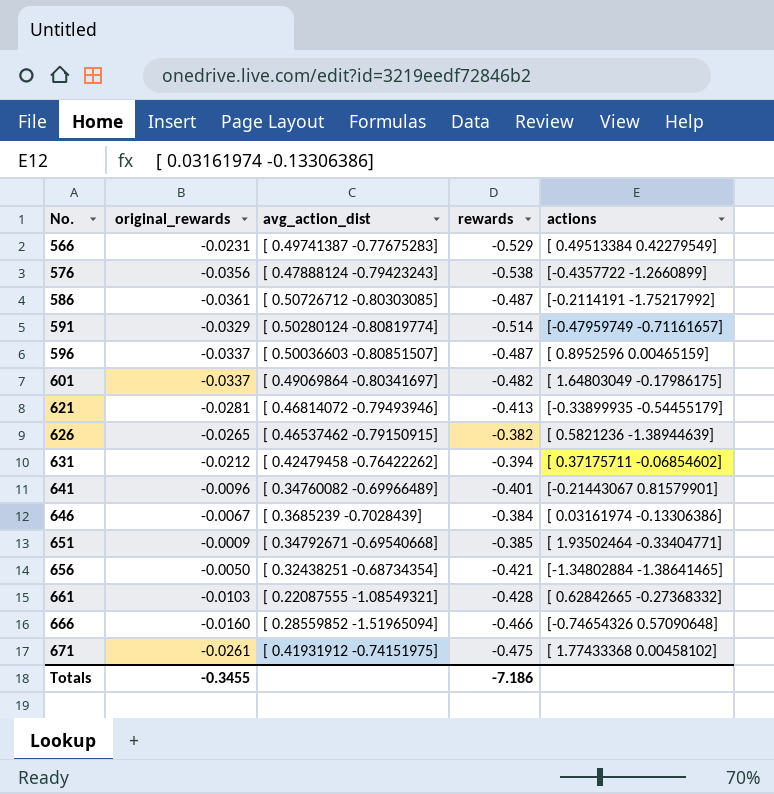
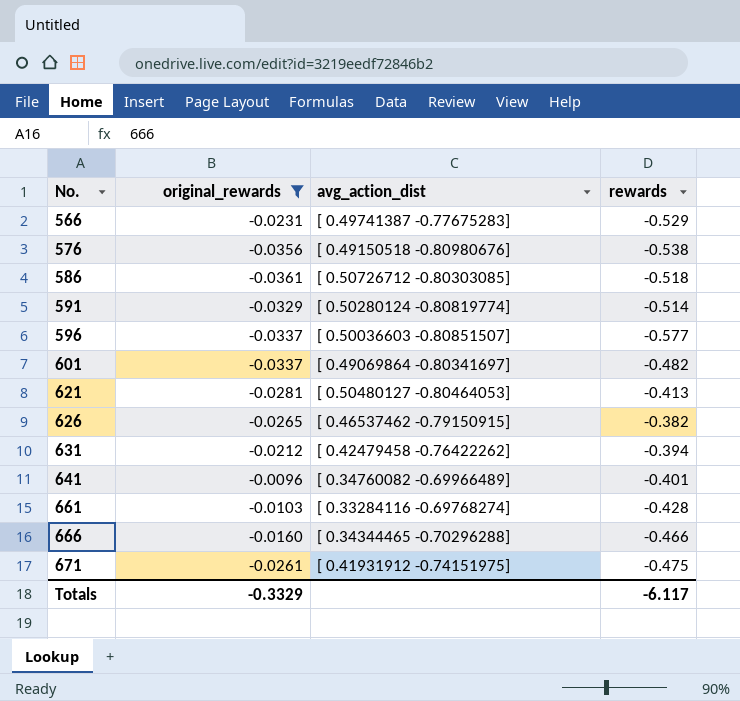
filter: none -> original_rewards <= -0.0096
column actions | position: 5 -> none
576 | avg_action_dist: [ 0.47888124 -0.79423243] -> [ 0.49150518 -0.80980676]
586 | rewards: -0.487 -> -0.518
596 | rewards: -0.487 -> -0.577
621 | avg_action_dist: [ 0.46814072 -0.79493946] -> [ 0.50480127 -0.80464053]
661 | avg_action_dist: [ 0.22087555 -1.08549321] -> [ 0.33284116 -0.69768274]
666 | avg_action_dist: [ 0.28559852 -1.51965094] -> [ 0.34344465 -0.70296288]
Totals | original_rewards: -0.3455 -> -0.3329
Totals | rewards: -7.186 -> -6.117

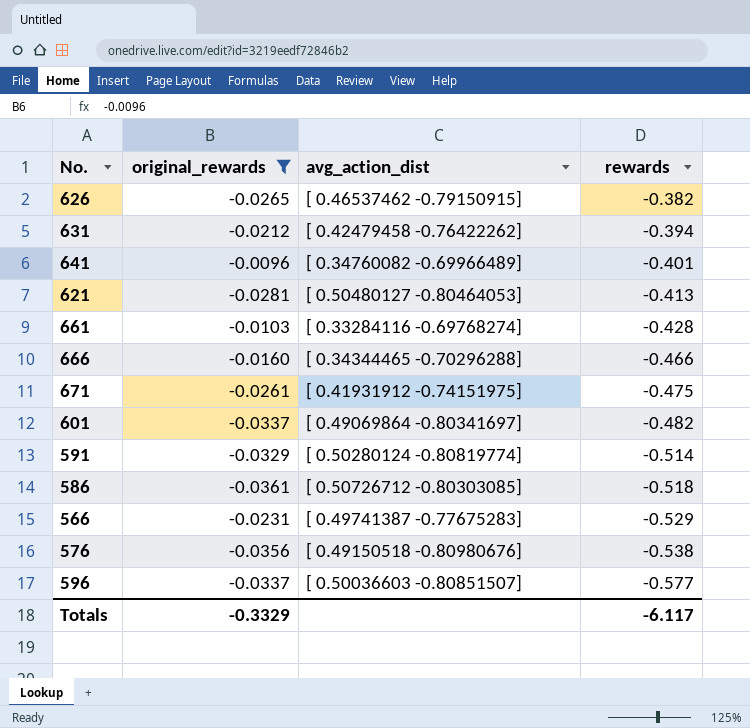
row order: No. ascending -> rewards descending

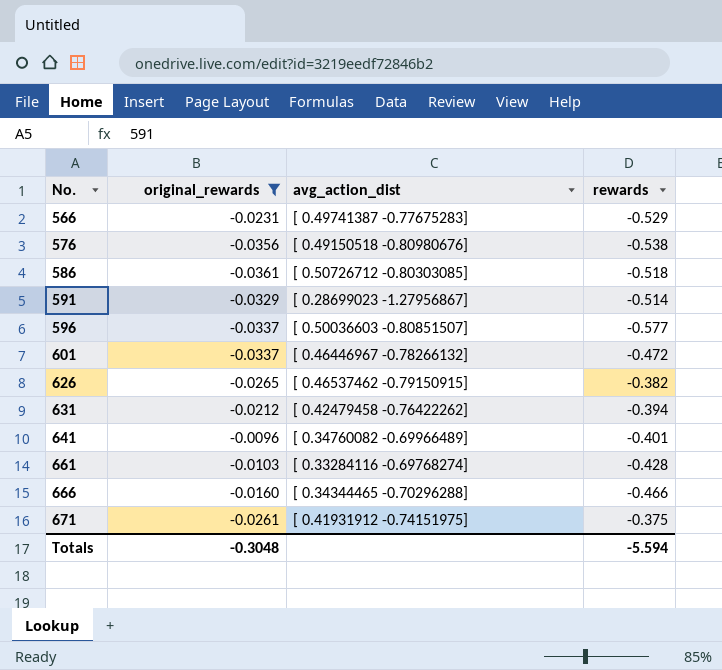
row order: rewards descending -> No. ascending
row 621: -0.0281 | [ 0.50480127 -0.80464053] | -0.413 -> none
591 | avg_action_dist: [ 0.50280124 -0.80819774] -> [ 0.28699023 -1.27956867]
601 | avg_action_dist: [ 0.49069864 -0.80341697] -> [ 0.46446967 -0.78266132]
601 | rewards: -0.482 -> -0.472
671 | rewards: -0.475 -> -0.375
Totals | original_rewards: -0.3329 -> -0.3048
Totals | rewards: -6.117 -> -5.594

